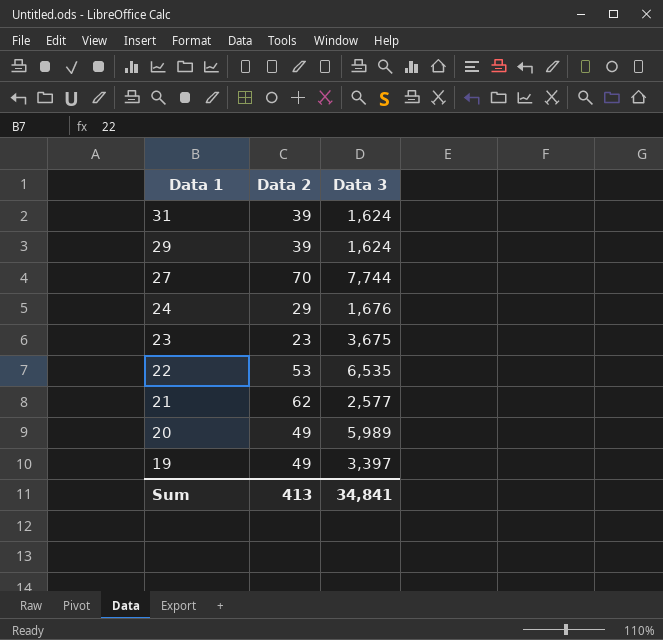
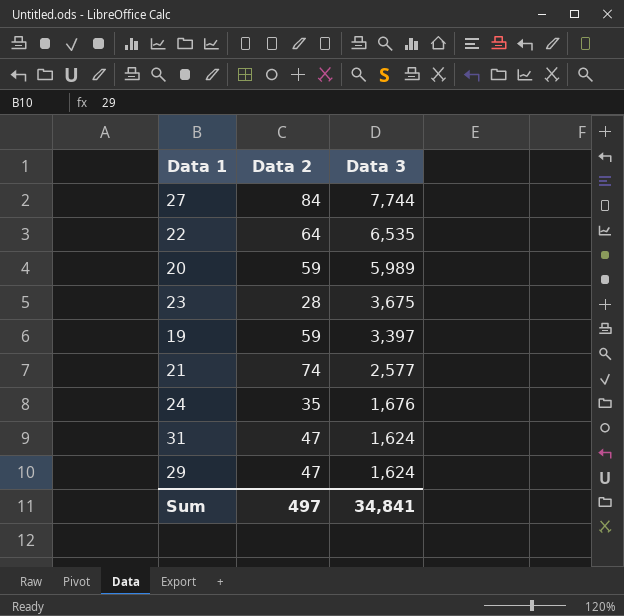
row order: Data 1 descending -> Data 3 descending
27 | Data 2: 70 -> 84
22 | Data 2: 53 -> 64
20 | Data 2: 49 -> 59
23 | Data 2: 23 -> 28
19 | Data 2: 49 -> 59
21 | Data 2: 62 -> 74
24 | Data 2: 29 -> 35
31 | Data 2: 39 -> 47
29 | Data 2: 39 -> 47
Sum | Data 2: 413 -> 497

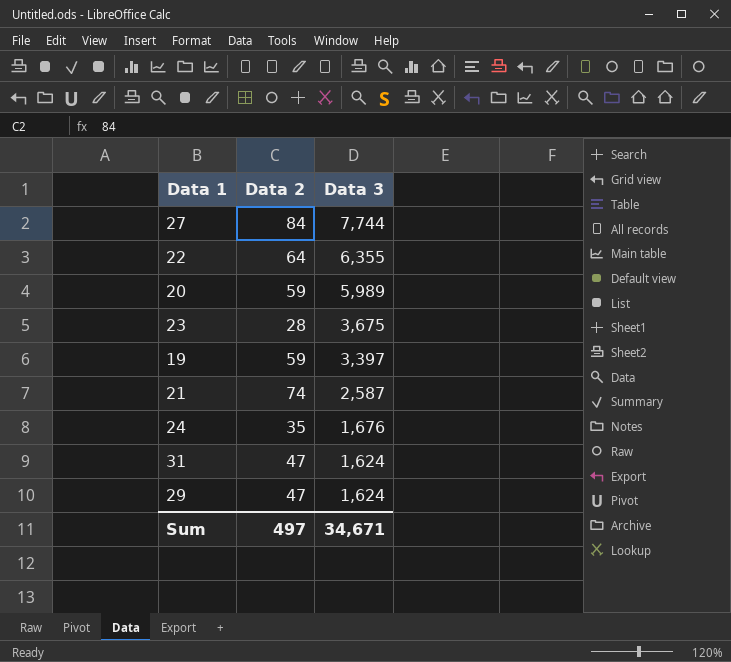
22 | Data 3: 6,535 -> 6,355
21 | Data 3: 2,577 -> 2,587
Sum | Data 3: 34,841 -> 34,671

